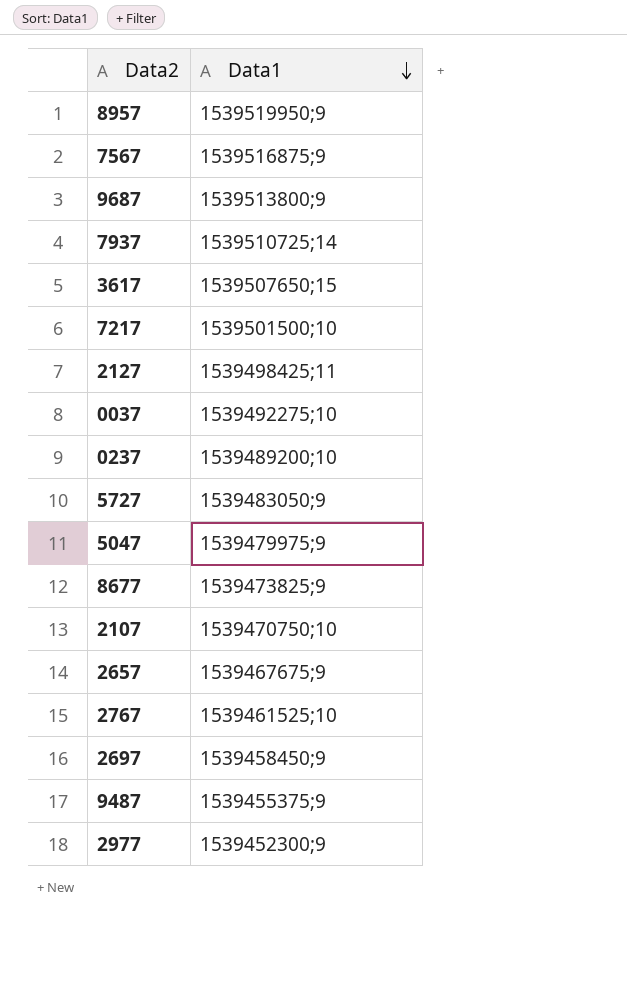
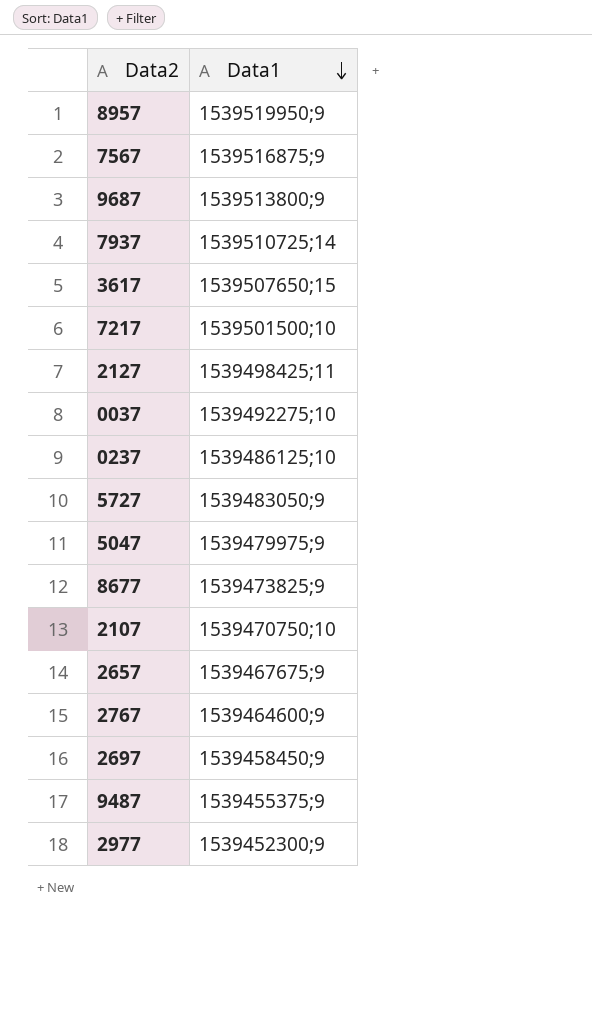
0237 | Data1: 1539489200;10 -> 1539486125;10
2767 | Data1: 1539461525;10 -> 1539464600;9

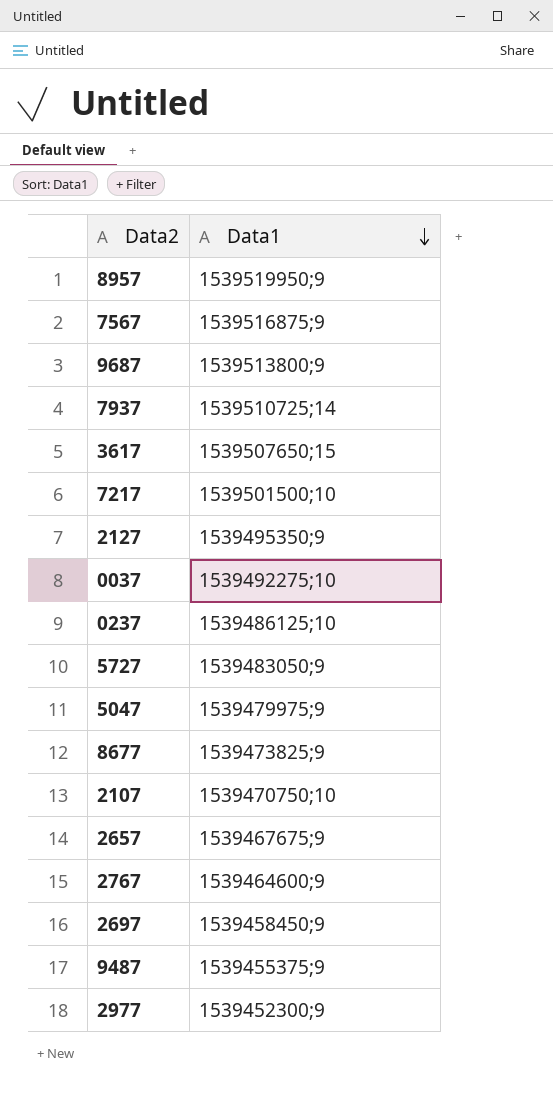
2127 | Data1: 1539498425;11 -> 1539495350;9

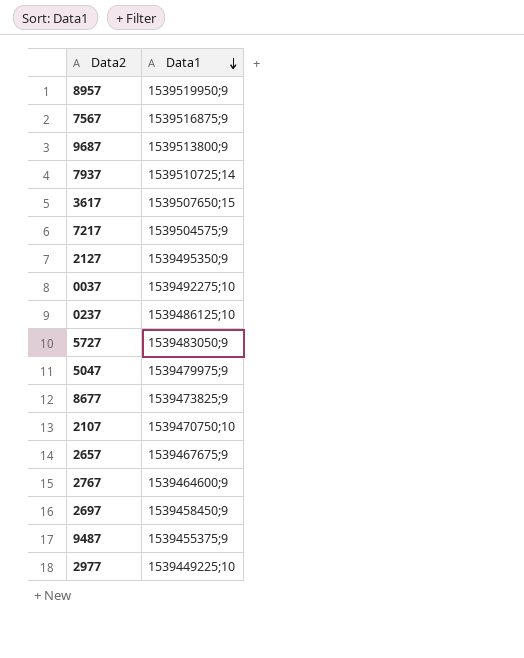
7217 | Data1: 1539501500;10 -> 1539504575;9
2977 | Data1: 1539452300;9 -> 1539449225;10

